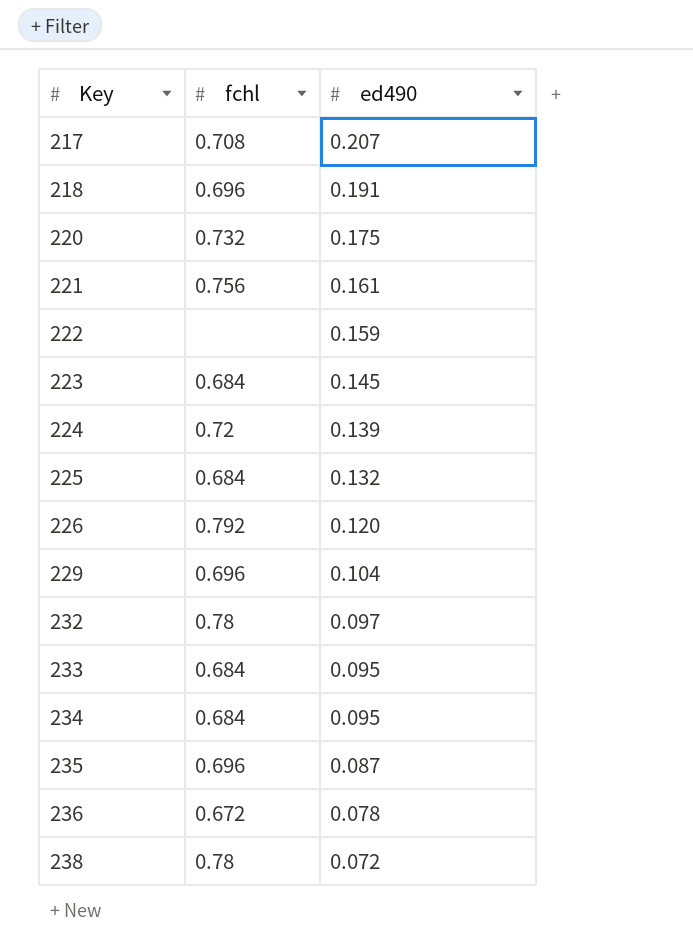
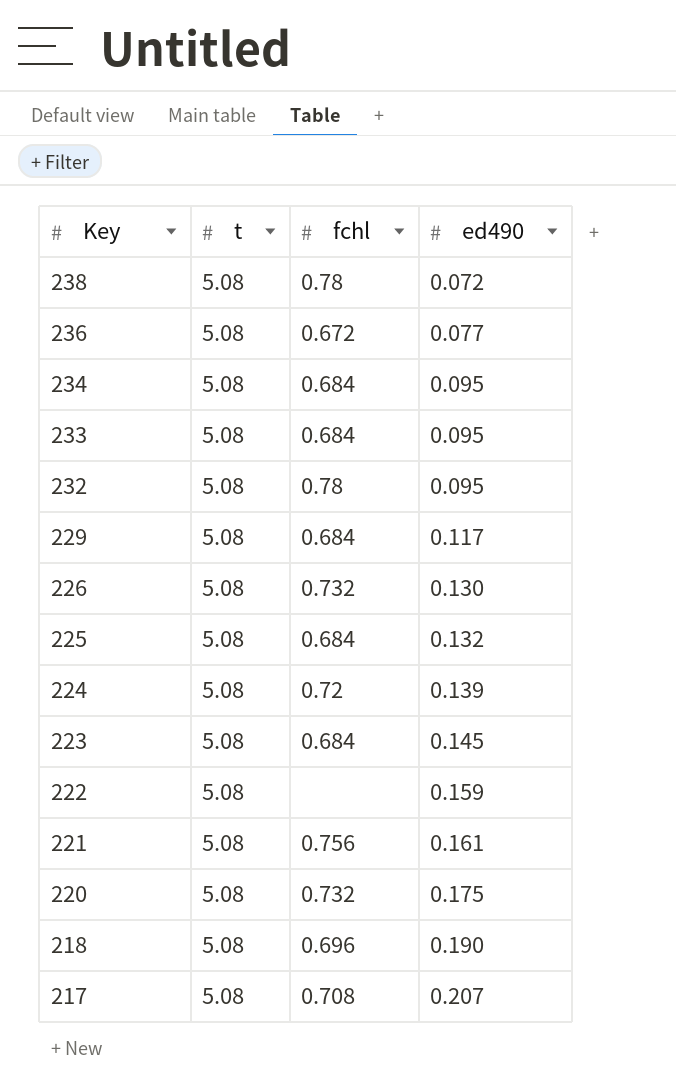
row order: Key ascending -> Key descending
column t | position: none -> 2
row 235: 0.696 | 0.087 -> none
236 | ed490: 0.078 -> 0.077
232 | ed490: 0.097 -> 0.095
229 | fchl: 0.696 -> 0.684
229 | ed490: 0.104 -> 0.117
226 | fchl: 0.792 -> 0.732
226 | ed490: 0.120 -> 0.130
218 | ed490: 0.191 -> 0.190

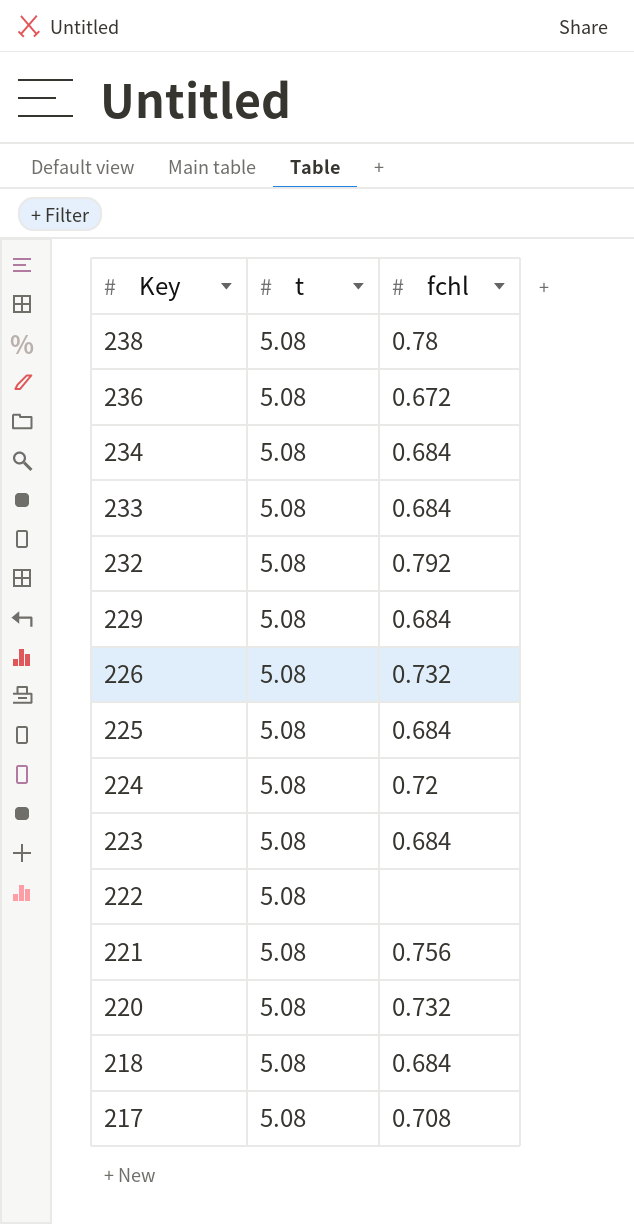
column ed490 | position: 4 -> none
232 | fchl: 0.78 -> 0.792
218 | fchl: 0.696 -> 0.684

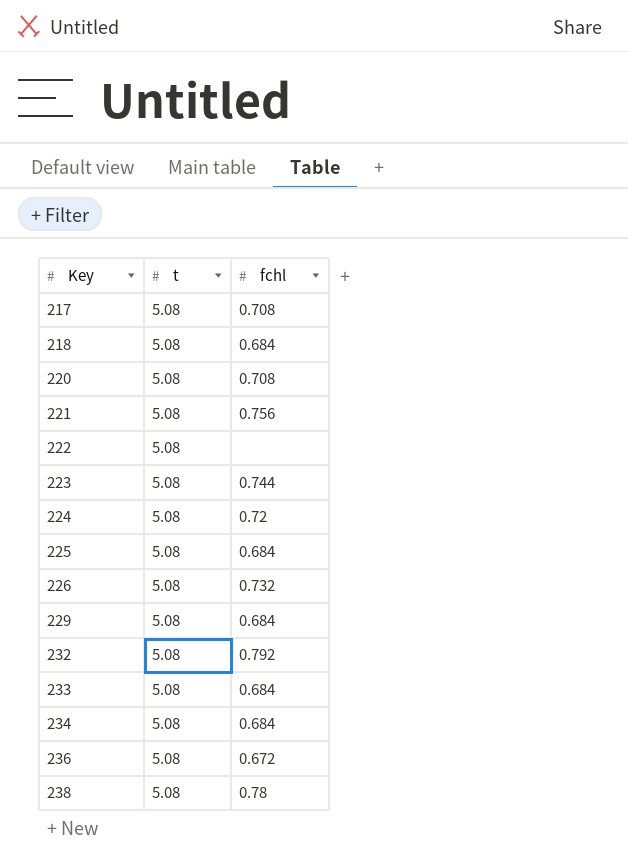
row order: Key descending -> Key ascending
220 | fchl: 0.732 -> 0.708
223 | fchl: 0.684 -> 0.744

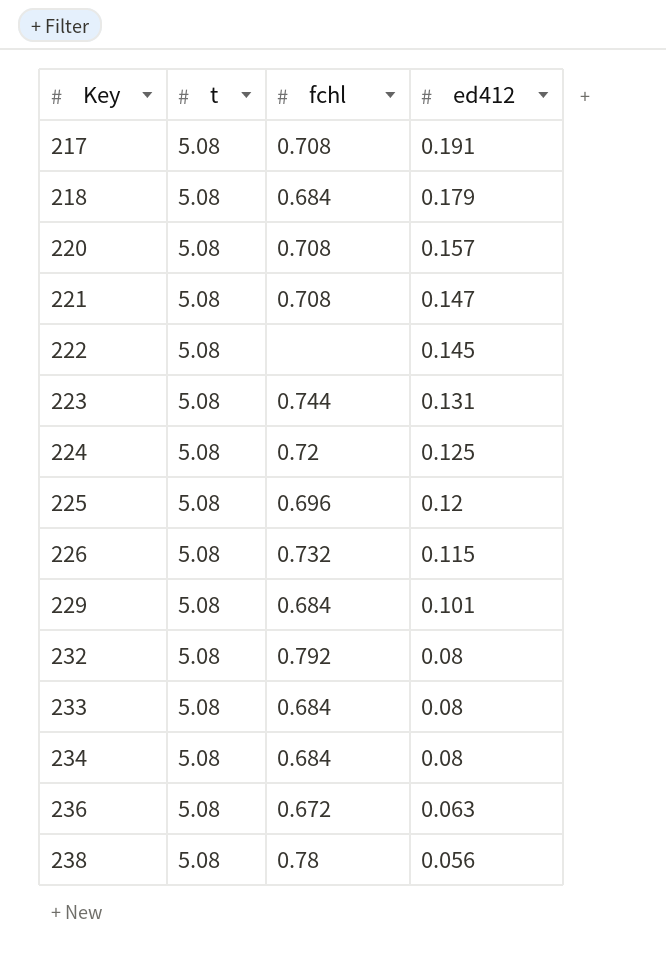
column ed412 | position: none -> 4
221 | fchl: 0.756 -> 0.708
225 | fchl: 0.684 -> 0.696

